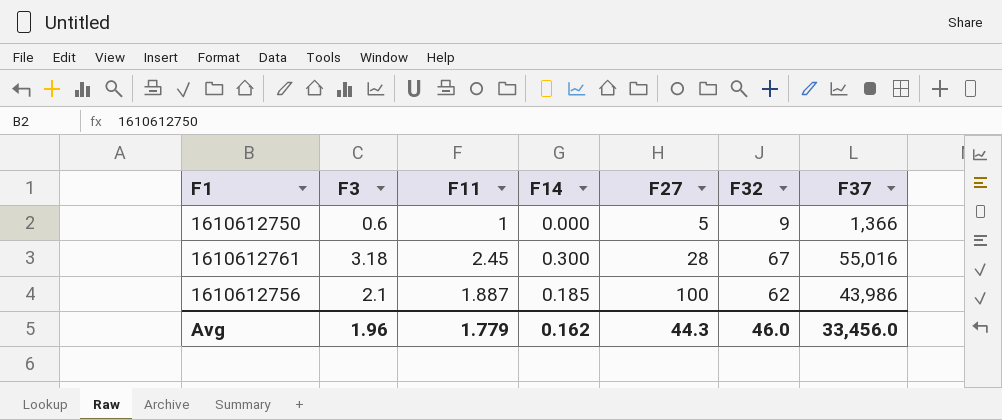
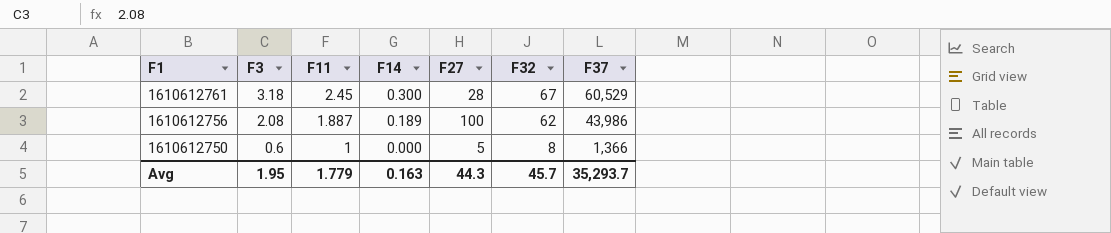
row order: F27 ascending -> F1 descending
1610612761 | F37: 55,016 -> 60,529
1610612756 | F3: 2.1 -> 2.08
1610612756 | F14: 0.185 -> 0.189
1610612750 | F32: 9 -> 8
Avg | F3: 1.96 -> 1.95
Avg | F14: 0.162 -> 0.163
Avg | F32: 46.0 -> 45.7
Avg | F37: 33,456.0 -> 35,293.7

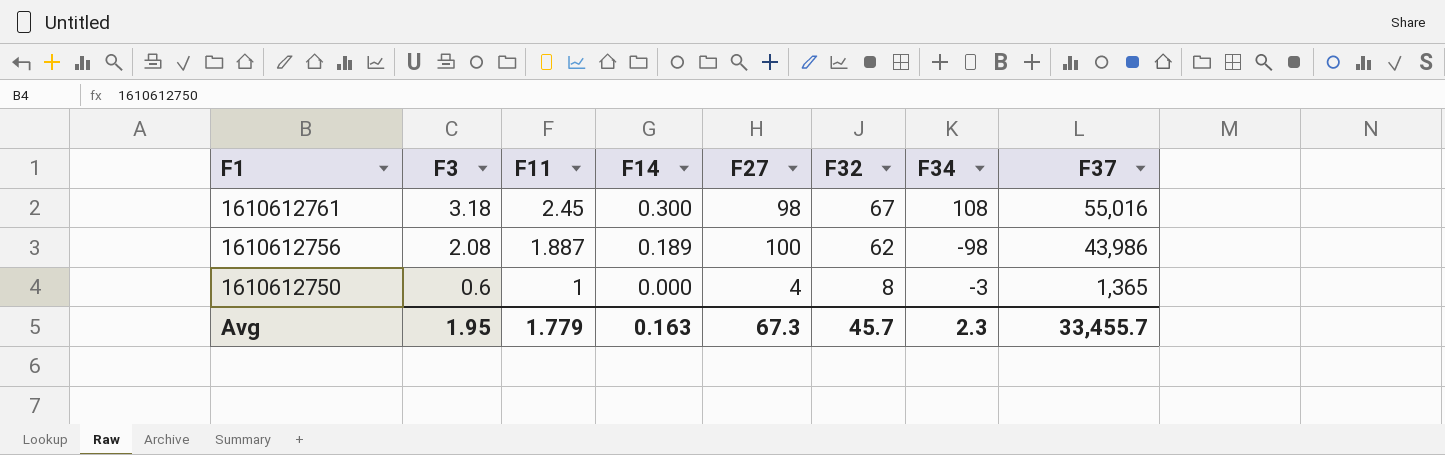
column F34 | position: none -> 7
1610612761 | F27: 28 -> 98
1610612761 | F37: 60,529 -> 55,016
1610612750 | F27: 5 -> 4
1610612750 | F37: 1,366 -> 1,365
Avg | F27: 44.3 -> 67.3
Avg | F37: 35,293.7 -> 33,455.7

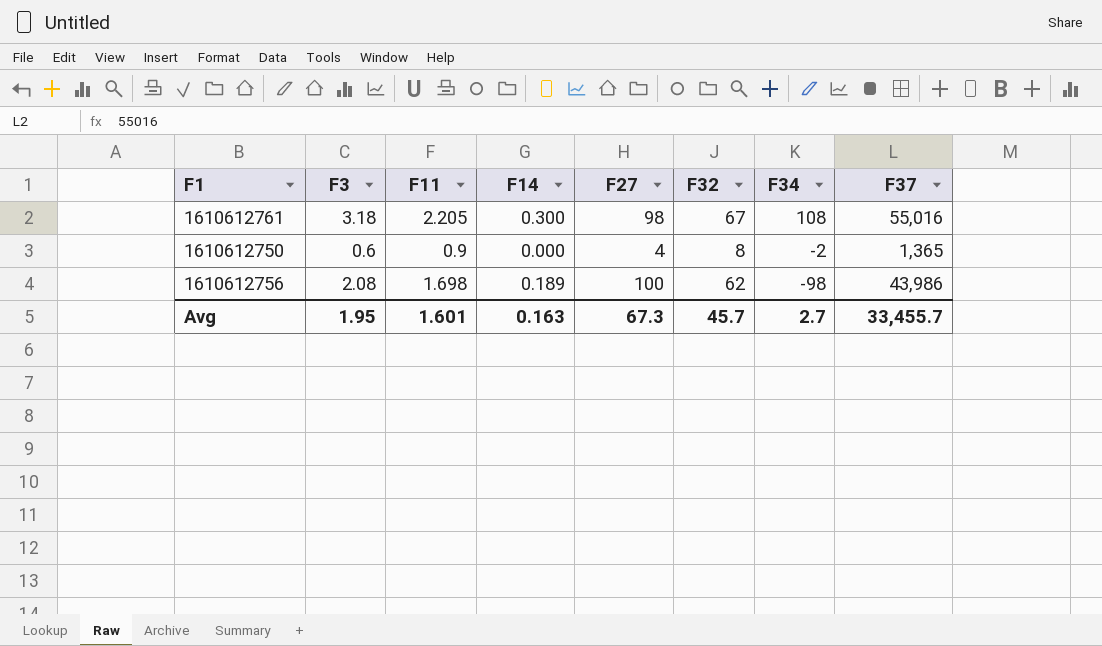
row order: F1 descending -> F34 descending
1610612761 | F11: 2.45 -> 2.205
1610612750 | F11: 1 -> 0.9
1610612750 | F34: -3 -> -2
1610612756 | F11: 1.887 -> 1.698
Avg | F11: 1.779 -> 1.601
Avg | F34: 2.3 -> 2.7

